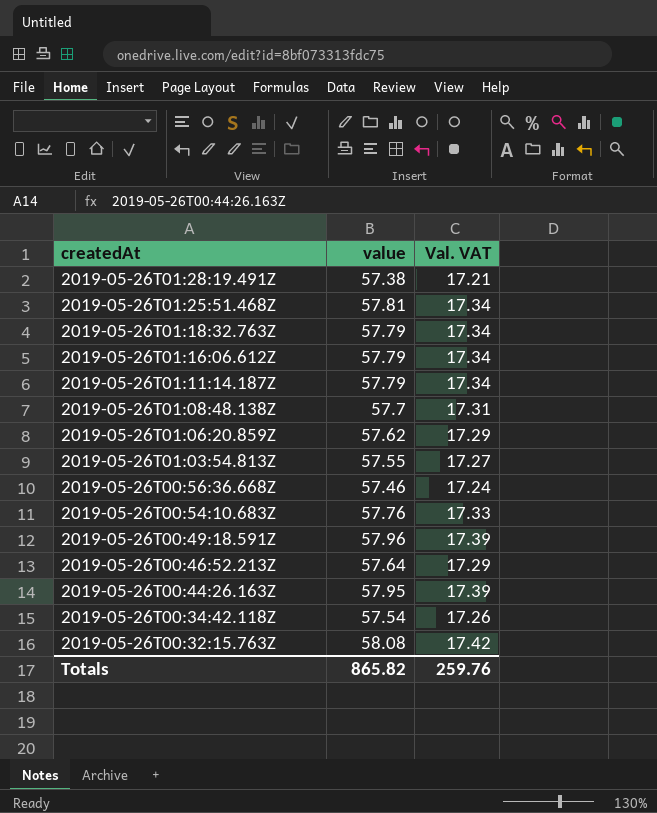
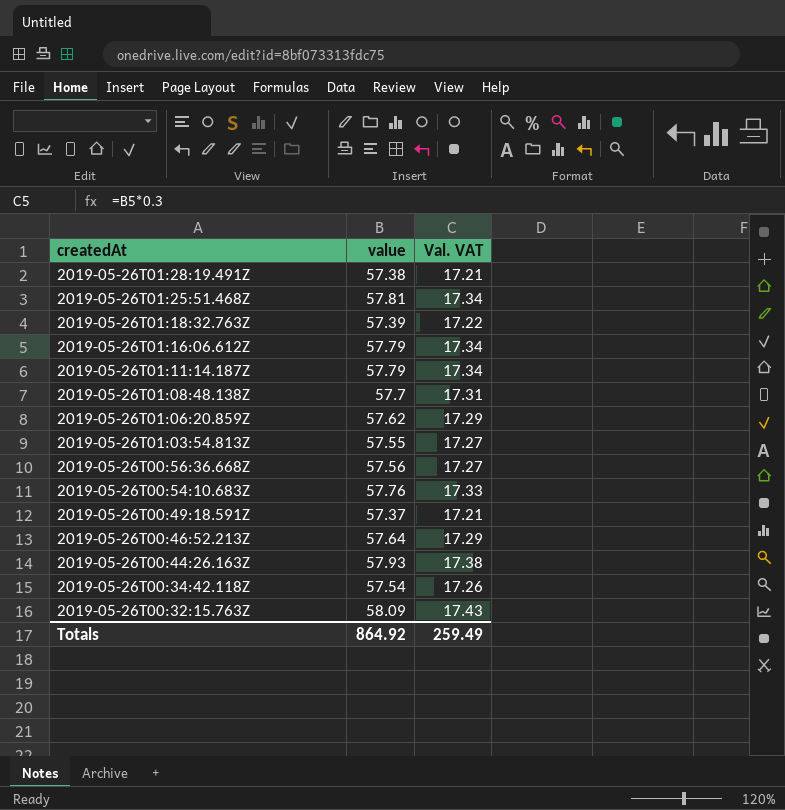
2019-05-26T01:18:32.763Z | value: 57.79 -> 57.39
2019-05-26T01:18:32.763Z | Val. VAT: 17.34 -> 17.22
2019-05-26T00:56:36.668Z | value: 57.46 -> 57.56
2019-05-26T00:56:36.668Z | Val. VAT: 17.24 -> 17.27
2019-05-26T00:49:18.591Z | value: 57.96 -> 57.37
2019-05-26T00:49:18.591Z | Val. VAT: 17.39 -> 17.21
2019-05-26T00:44:26.163Z | value: 57.95 -> 57.93
2019-05-26T00:44:26.163Z | Val. VAT: 17.39 -> 17.38
2019-05-26T00:32:15.763Z | value: 58.08 -> 58.09
2019-05-26T00:32:15.763Z | Val. VAT: 17.42 -> 17.43
Totals | value: 865.82 -> 864.92
Totals | Val. VAT: 259.76 -> 259.49

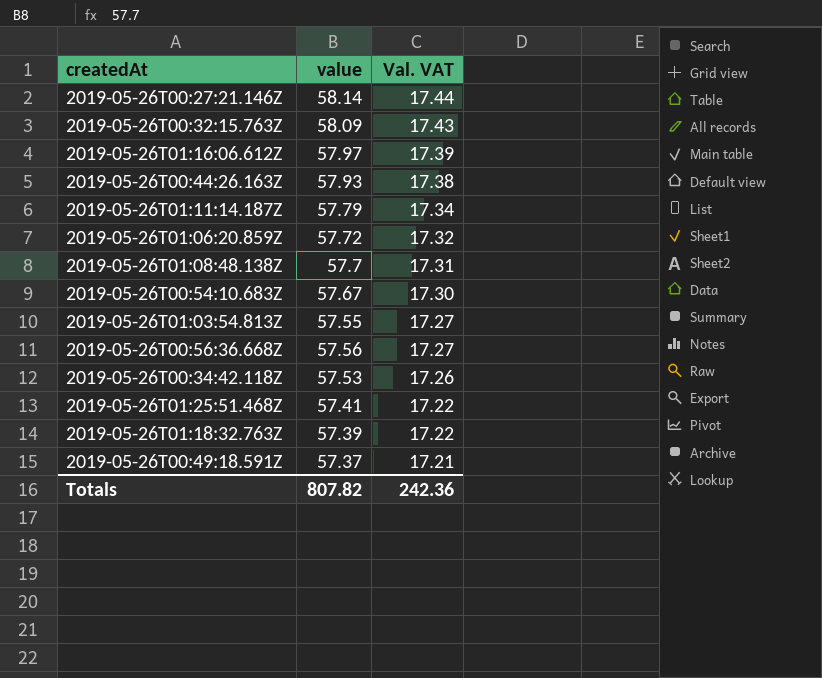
row order: createdAt descending -> Val. VAT descending
row 2019-05-26T01:28:19.491Z: 57.38 | 17.21 -> none
row 2019-05-26T00:46:52.213Z: 57.64 | 17.29 -> none
row 2019-05-26T00:27:21.146Z: none -> 58.14 | 17.44
2019-05-26T01:16:06.612Z | value: 57.79 -> 57.97
2019-05-26T01:16:06.612Z | Val. VAT: 17.34 -> 17.39
2019-05-26T01:06:20.859Z | value: 57.62 -> 57.72
2019-05-26T01:06:20.859Z | Val. VAT: 17.29 -> 17.32
2019-05-26T00:54:10.683Z | value: 57.76 -> 57.67
2019-05-26T00:54:10.683Z | Val. VAT: 17.33 -> 17.30
2019-05-26T00:34:42.118Z | value: 57.54 -> 57.53
2019-05-26T01:25:51.468Z | value: 57.81 -> 57.41
2019-05-26T01:25:51.468Z | Val. VAT: 17.34 -> 17.22
Totals | value: 864.92 -> 807.82
Totals | Val. VAT: 259.49 -> 242.36

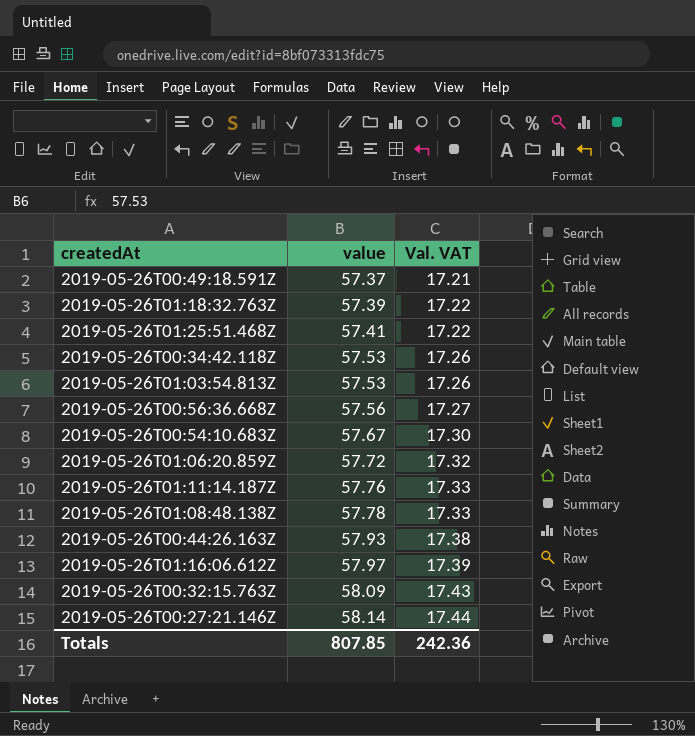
row order: Val. VAT descending -> value ascending
2019-05-26T01:03:54.813Z | value: 57.55 -> 57.53
2019-05-26T01:03:54.813Z | Val. VAT: 17.27 -> 17.26
2019-05-26T01:11:14.187Z | value: 57.79 -> 57.76
2019-05-26T01:11:14.187Z | Val. VAT: 17.34 -> 17.33
2019-05-26T01:08:48.138Z | value: 57.7 -> 57.78
2019-05-26T01:08:48.138Z | Val. VAT: 17.31 -> 17.33
Totals | value: 807.82 -> 807.85

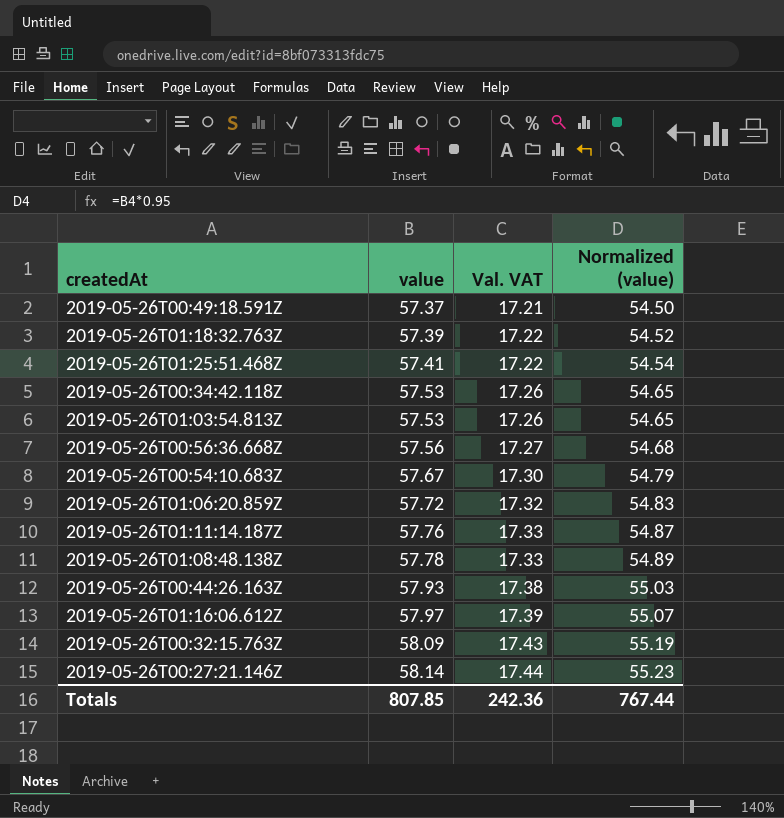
column Normalized (value) | formula: none -> [value] * 0.95

